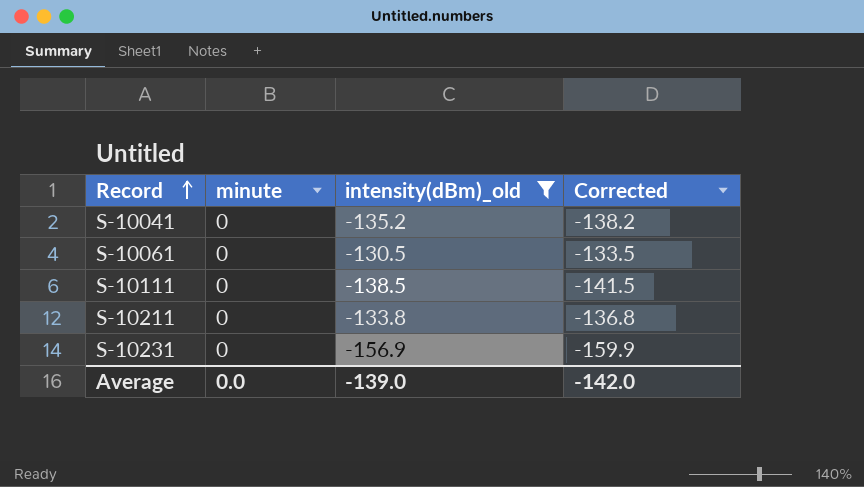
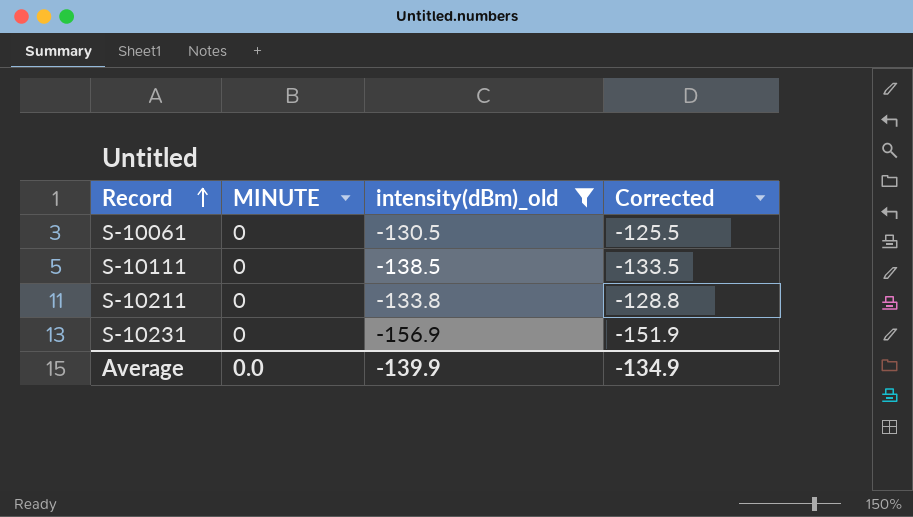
column name: minute -> MINUTE
column Corrected | formula: [intensity(dBm)_old] - 3 -> [intensity(dBm)_old] + 5
row S-10041: 0 | -135.2 | -138.2 -> none
Average | intensity(dBm)_old: -139.0 -> -139.9
Average | Corrected: -142.0 -> -134.9

